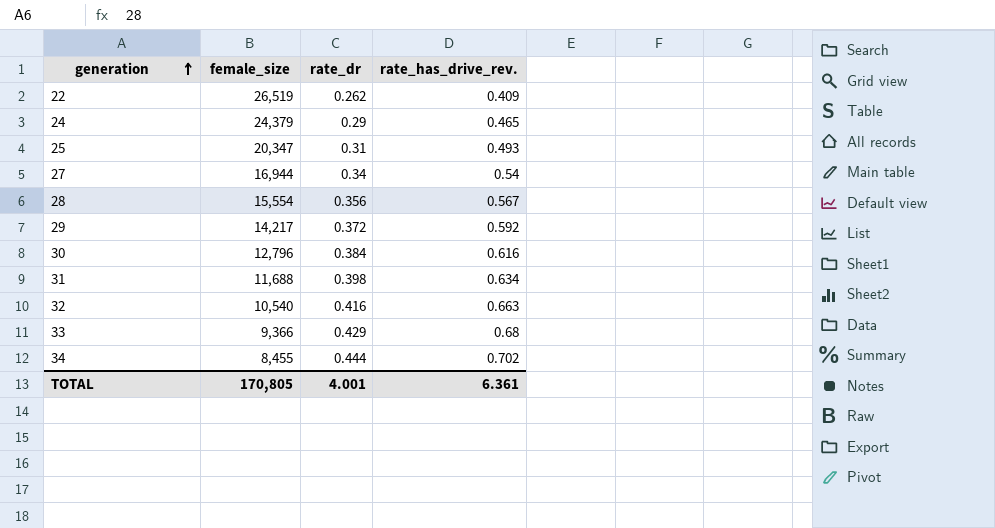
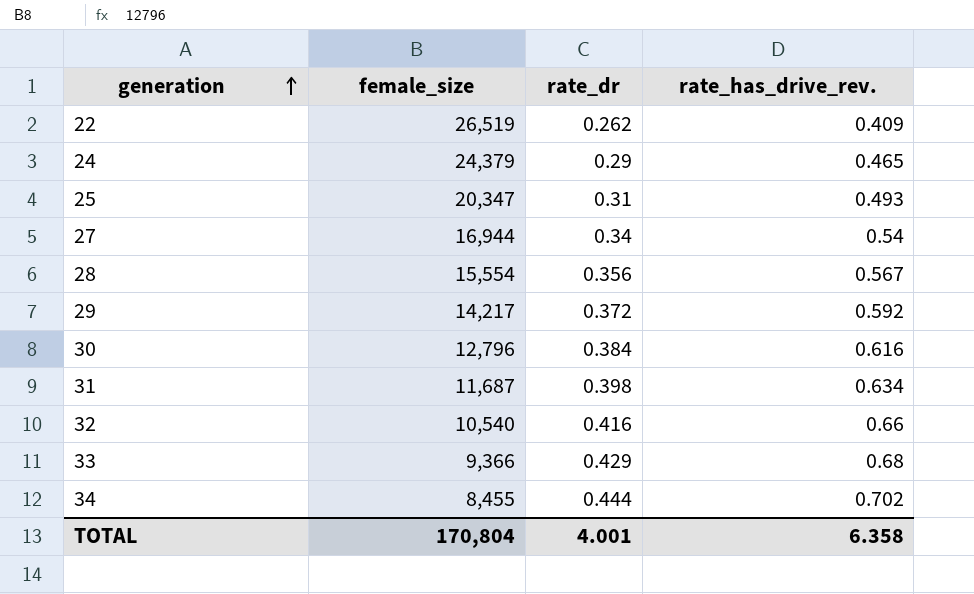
31 | female_size: 11,688 -> 11,687
32 | rate_has_drive_rev.: 0.663 -> 0.66
TOTAL | female_size: 170,805 -> 170,804
TOTAL | rate_has_drive_rev.: 6.361 -> 6.358

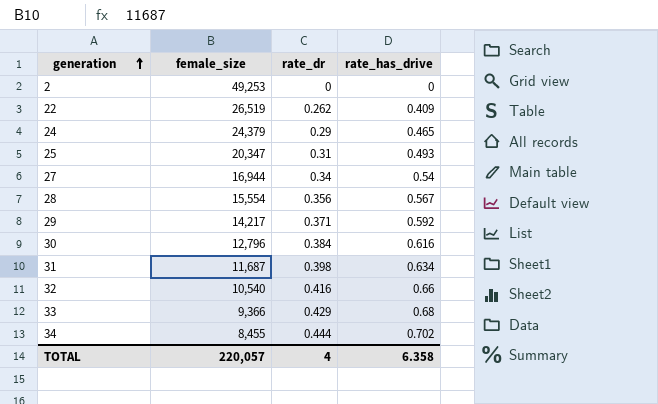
column name: rate_has_drive_rev. -> rate_has_drive
row 2: none -> 49,253 | 0 | 0
29 | rate_dr: 0.372 -> 0.371
TOTAL | female_size: 170,804 -> 220,057
TOTAL | rate_dr: 4.001 -> 4

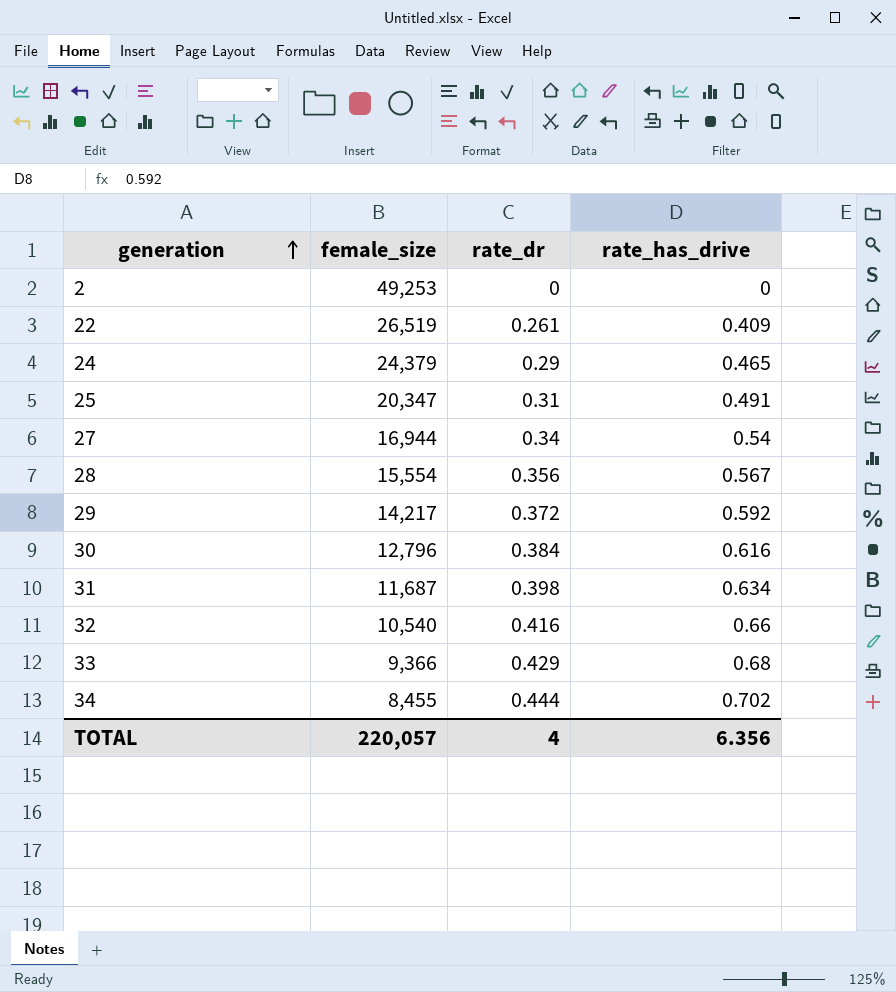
22 | rate_dr: 0.262 -> 0.261
25 | rate_has_drive: 0.493 -> 0.491
29 | rate_dr: 0.371 -> 0.372
TOTAL | rate_has_drive: 6.358 -> 6.356

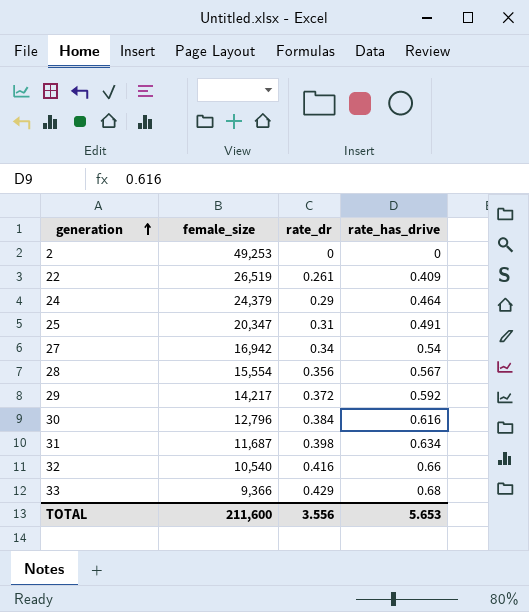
row 34: 8,455 | 0.444 | 0.702 -> none
24 | rate_has_drive: 0.465 -> 0.464
27 | female_size: 16,944 -> 16,942
TOTAL | female_size: 220,057 -> 211,600
TOTAL | rate_dr: 4 -> 3.556
TOTAL | rate_has_drive: 6.356 -> 5.653

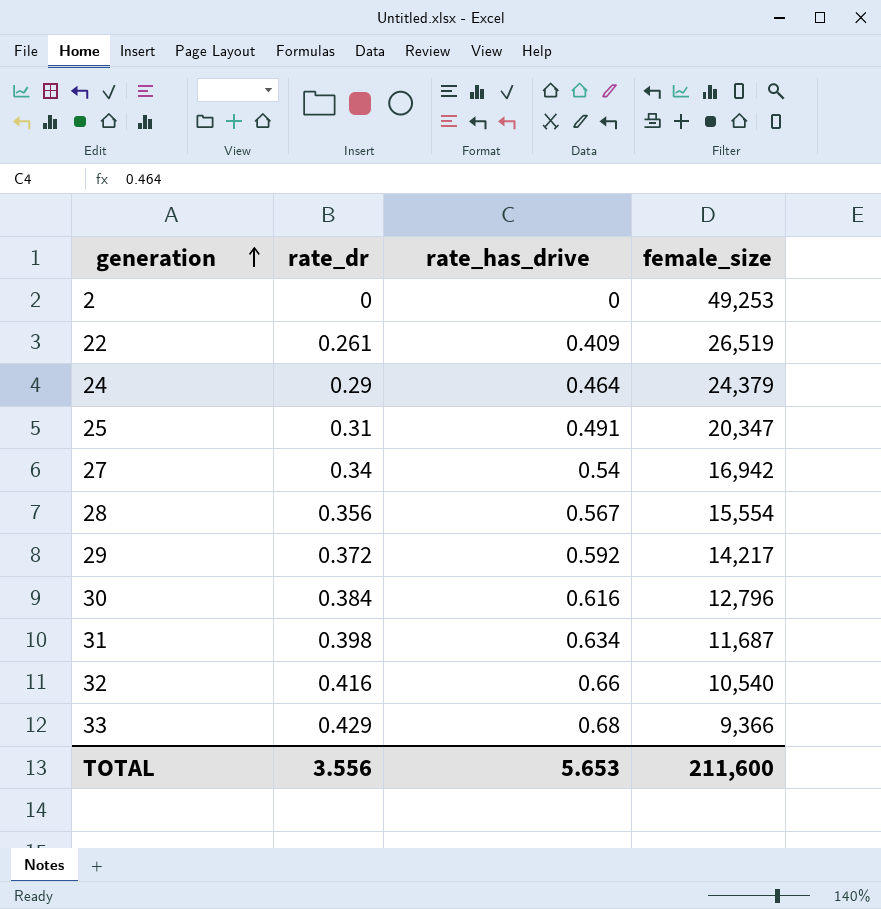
column female_size | position: 2 -> 4

